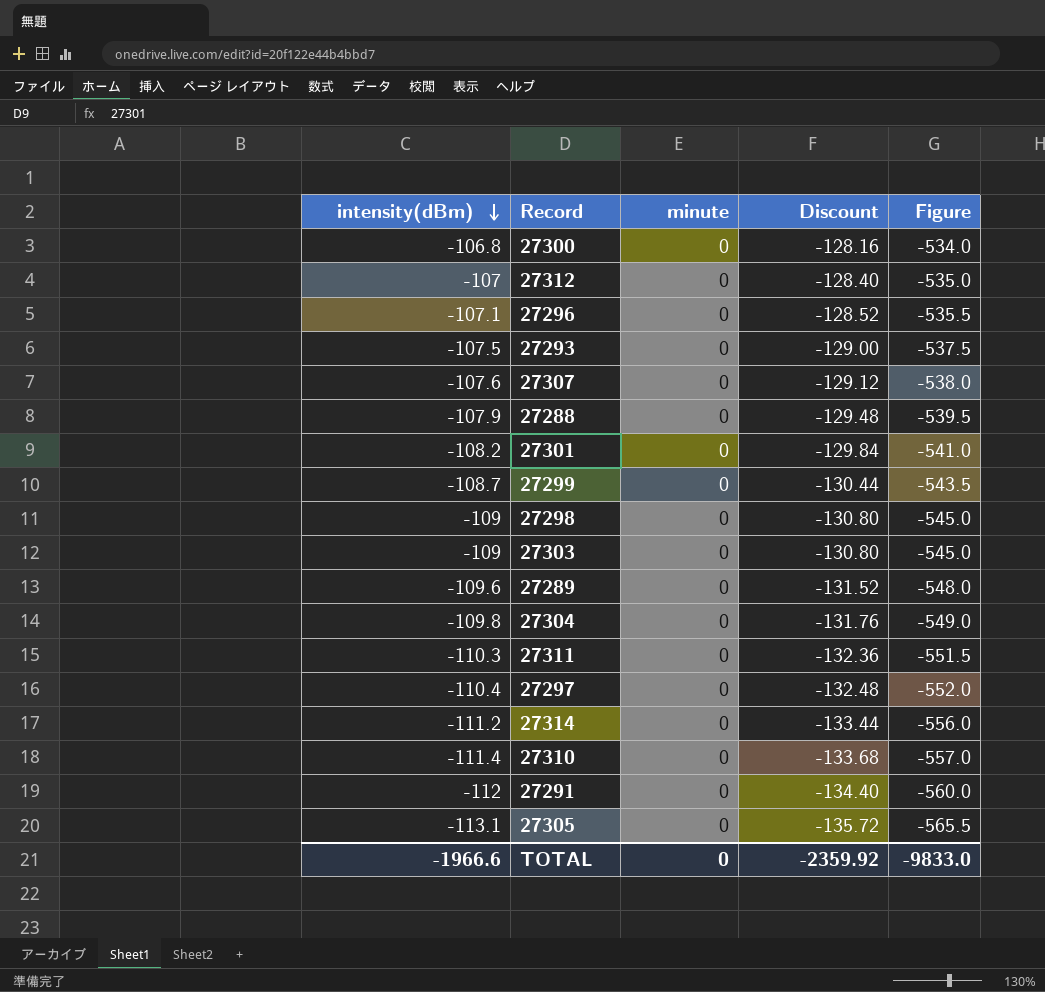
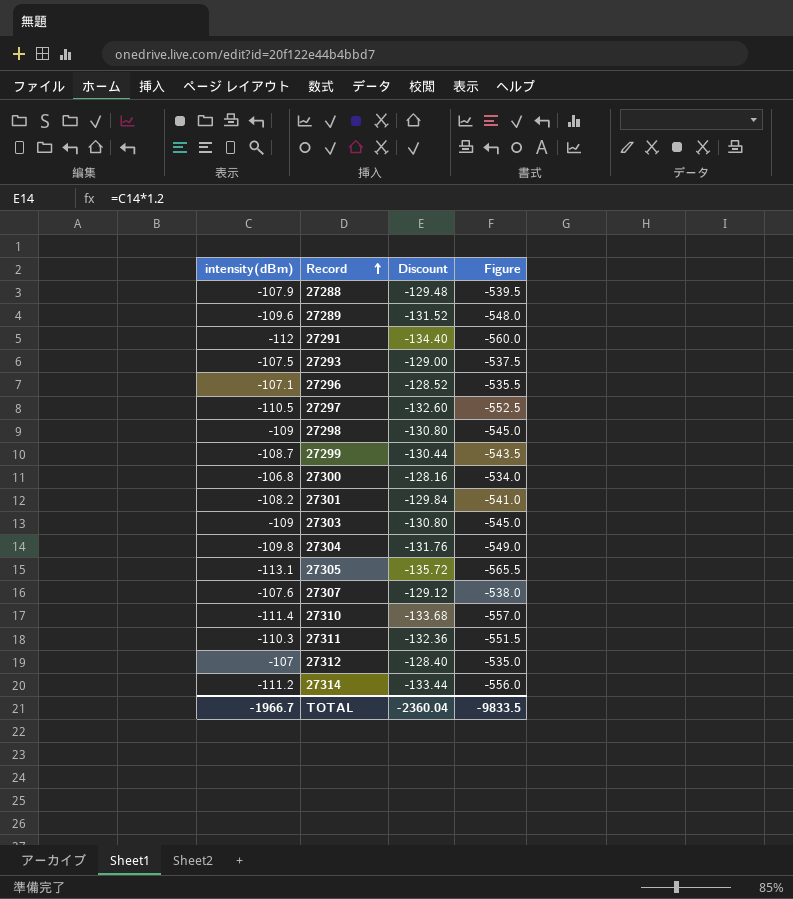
row order: intensity(dBm) descending -> Record ascending
column minute | position: 3 -> none
27297 | intensity(dBm): -110.4 -> -110.5
27297 | Discount: -132.48 -> -132.60
27297 | Figure: -552.0 -> -552.5
TOTAL | intensity(dBm): -1966.6 -> -1966.7
TOTAL | Discount: -2359.92 -> -2360.04
TOTAL | Figure: -9833.0 -> -9833.5

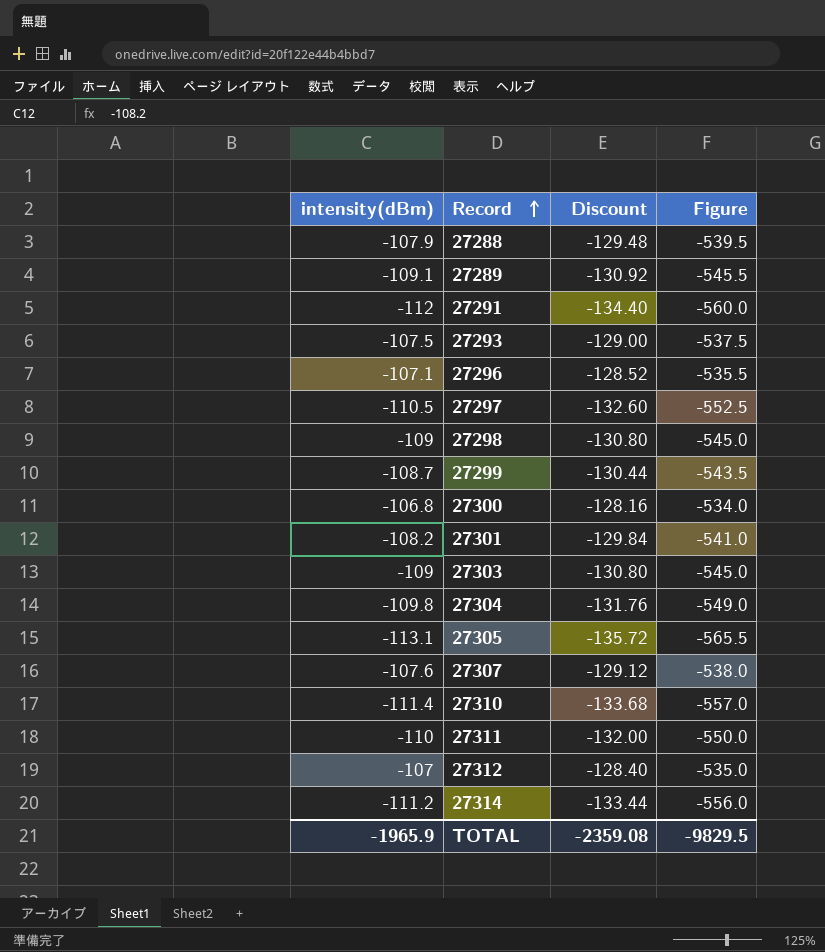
27289 | intensity(dBm): -109.6 -> -109.1
27289 | Discount: -131.52 -> -130.92
27289 | Figure: -548.0 -> -545.5
27311 | intensity(dBm): -110.3 -> -110
27311 | Discount: -132.36 -> -132.00
27311 | Figure: -551.5 -> -550.0
TOTAL | intensity(dBm): -1966.7 -> -1965.9
TOTAL | Discount: -2360.04 -> -2359.08
TOTAL | Figure: -9833.5 -> -9829.5

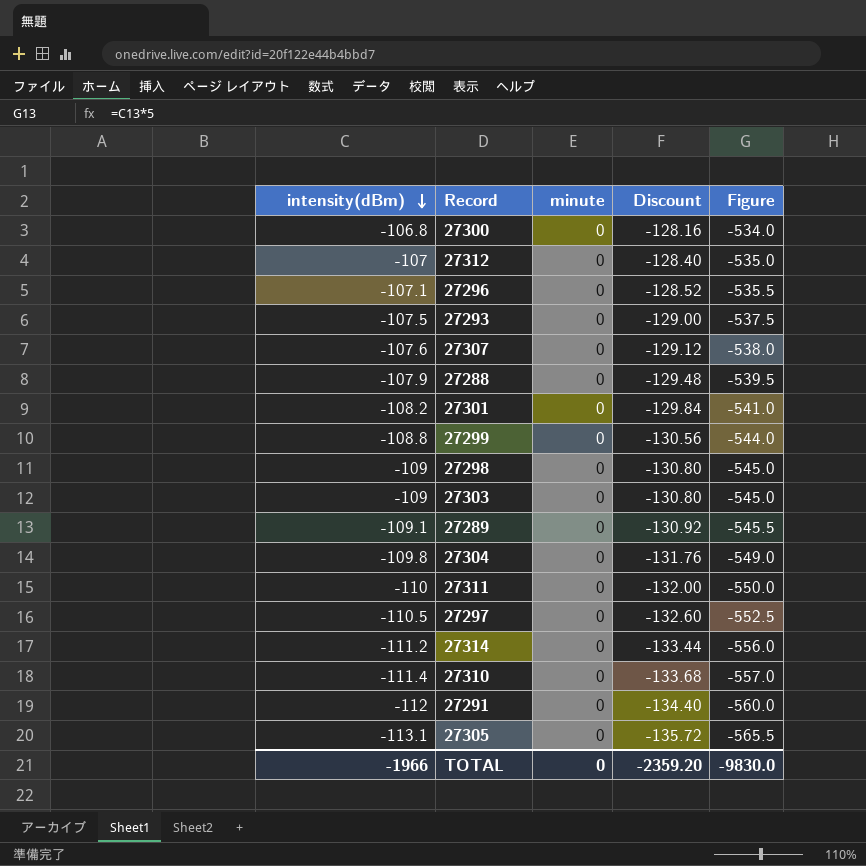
row order: Record ascending -> intensity(dBm) descending
column minute | position: none -> 3
27299 | intensity(dBm): -108.7 -> -108.8
27299 | Discount: -130.44 -> -130.56
27299 | Figure: -543.5 -> -544.0
TOTAL | intensity(dBm): -1965.9 -> -1966
TOTAL | Discount: -2359.08 -> -2359.20
TOTAL | Figure: -9829.5 -> -9830.0

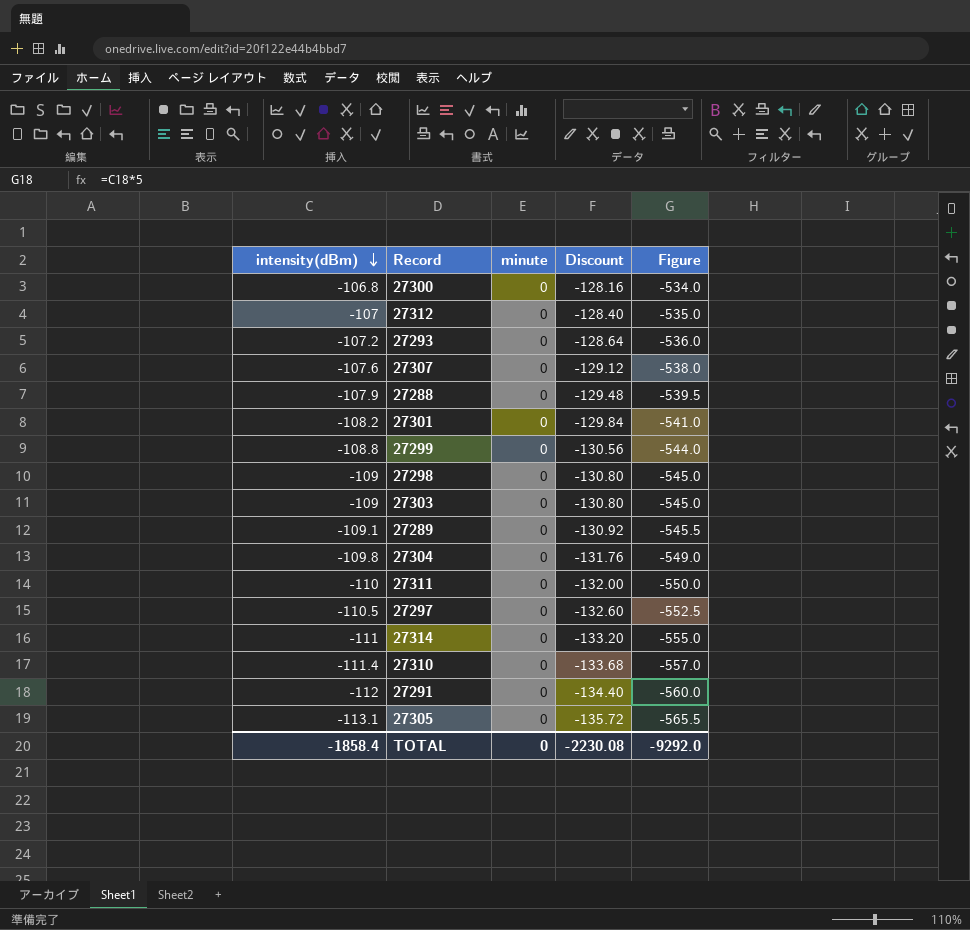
row 27296: -107.1 | 0 | -128.52 | -535.5 -> none
27293 | intensity(dBm): -107.5 -> -107.2
27293 | Discount: -129.00 -> -128.64
27293 | Figure: -537.5 -> -536.0
27314 | intensity(dBm): -111.2 -> -111
27314 | Discount: -133.44 -> -133.20
27314 | Figure: -556.0 -> -555.0
TOTAL | intensity(dBm): -1966 -> -1858.4
TOTAL | Discount: -2359.20 -> -2230.08
TOTAL | Figure: -9830.0 -> -9292.0

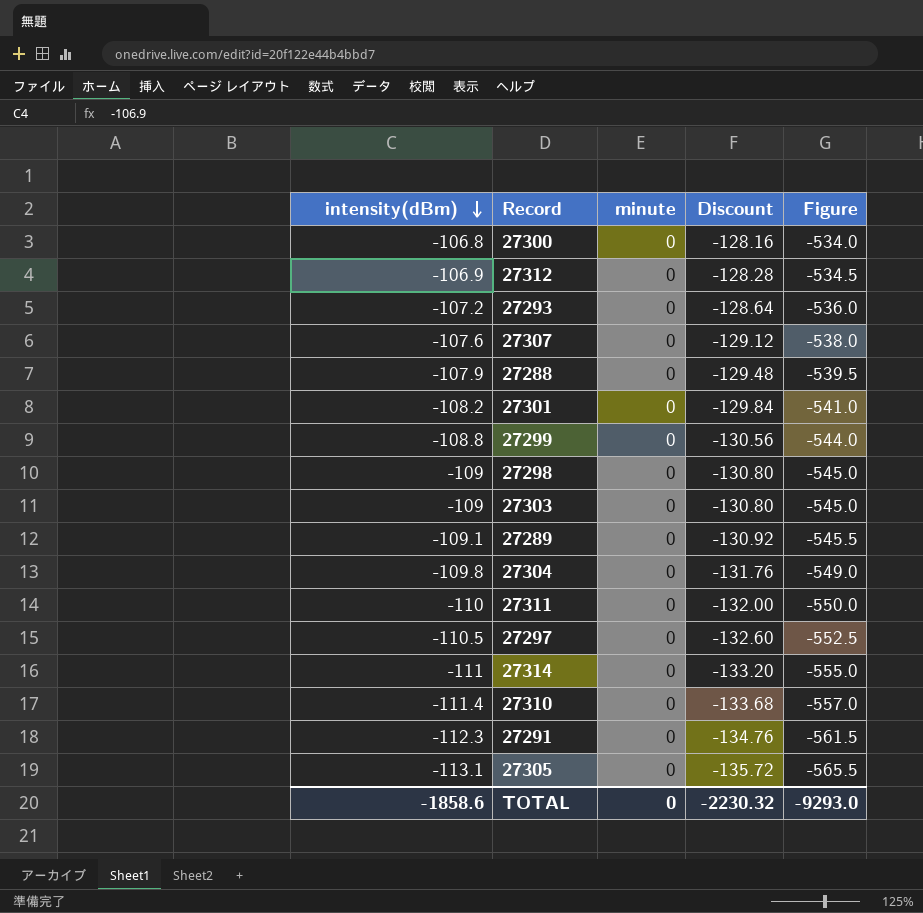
27312 | intensity(dBm): -107 -> -106.9
27312 | Discount: -128.40 -> -128.28
27312 | Figure: -535.0 -> -534.5
27291 | intensity(dBm): -112 -> -112.3
27291 | Discount: -134.40 -> -134.76
27291 | Figure: -560.0 -> -561.5
TOTAL | intensity(dBm): -1858.4 -> -1858.6
TOTAL | Discount: -2230.08 -> -2230.32
TOTAL | Figure: -9292.0 -> -9293.0

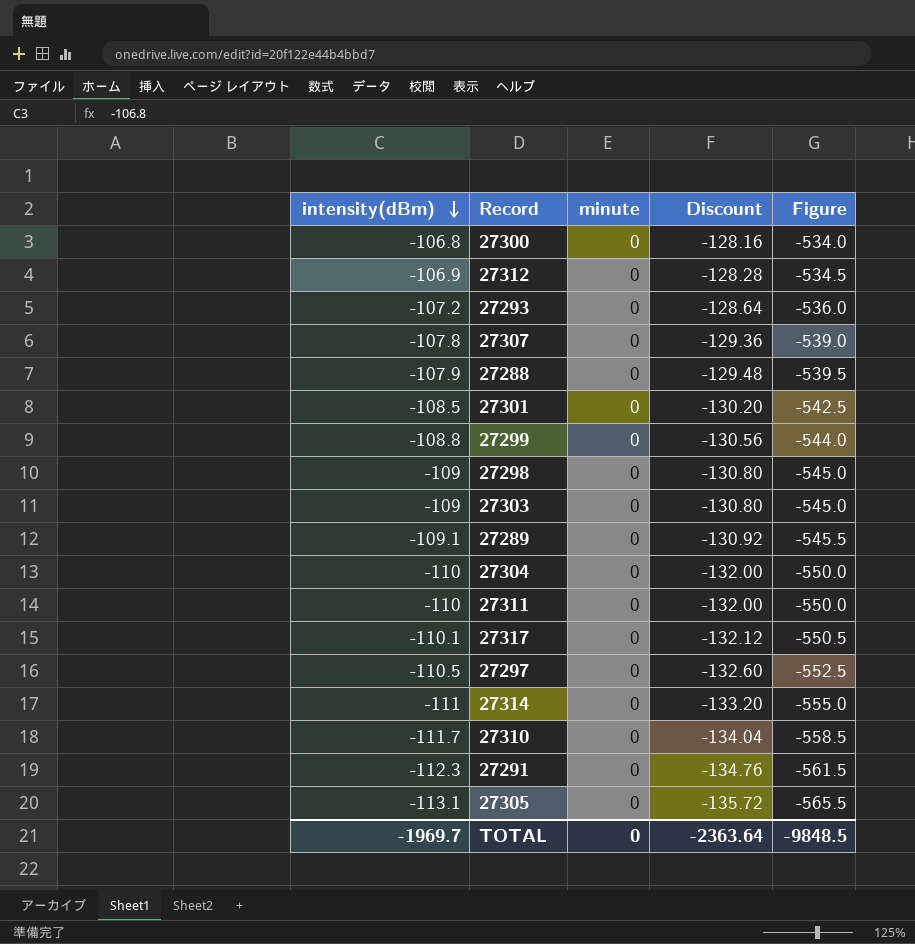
27307 | intensity(dBm): -107.6 -> -107.8
27307 | Discount: -129.12 -> -129.36
27307 | Figure: -538.0 -> -539.0
27301 | intensity(dBm): -108.2 -> -108.5
27301 | Discount: -129.84 -> -130.20
27301 | Figure: -541.0 -> -542.5
27304 | intensity(dBm): -109.8 -> -110
27304 | Discount: -131.76 -> -132.00
27304 | Figure: -549.0 -> -550.0
row 27317: none -> -110.1 | 0 | -132.12 | -550.5
27310 | intensity(dBm): -111.4 -> -111.7
27310 | Discount: -133.68 -> -134.04
27310 | Figure: -557.0 -> -558.5
TOTAL | intensity(dBm): -1858.6 -> -1969.7
TOTAL | Discount: -2230.32 -> -2363.64
TOTAL | Figure: -9293.0 -> -9848.5

